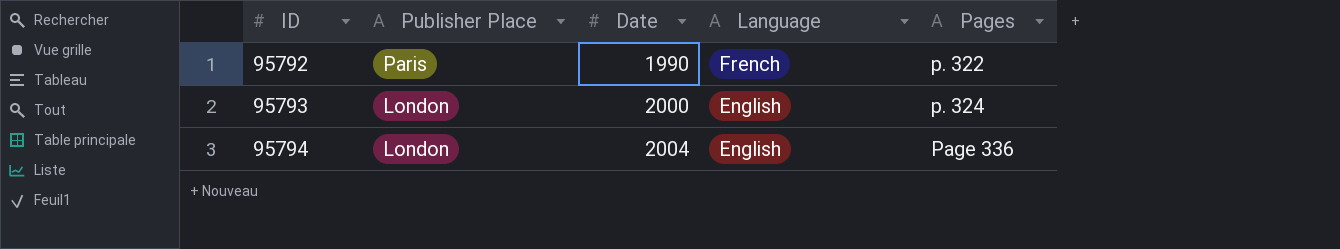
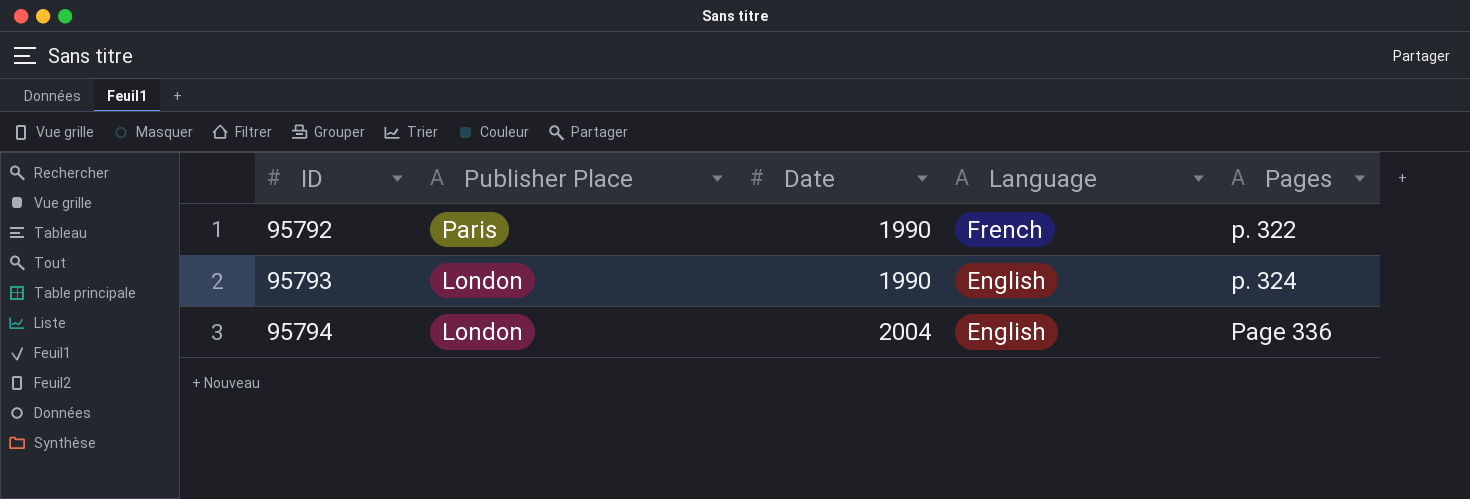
95793 | Date: 2000 -> 1990

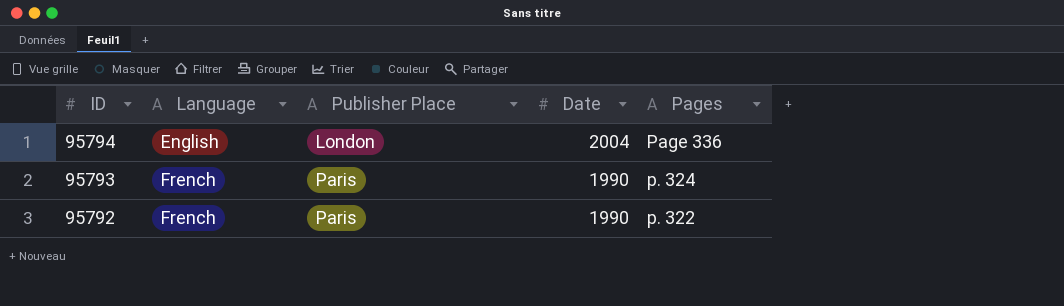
row order: ID ascending -> ID descending
column Language | position: 4 -> 2
95793 | Language: English -> French
95793 | Publisher Place: London -> Paris

